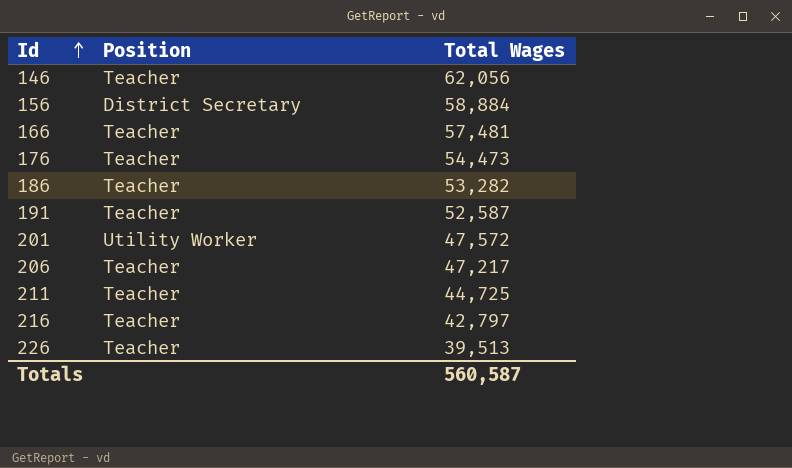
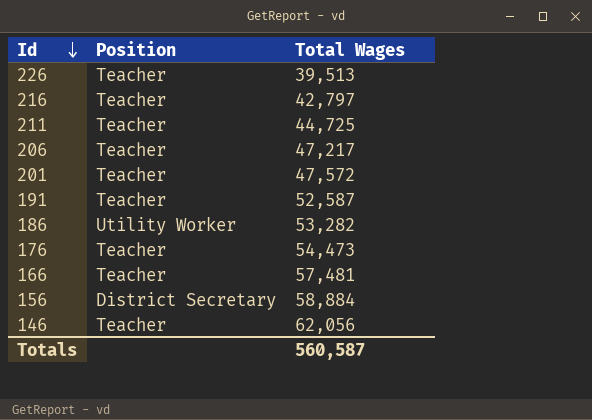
row order: Id ascending -> Id descending
201 | Position: Utility Worker -> Teacher
186 | Position: Teacher -> Utility Worker

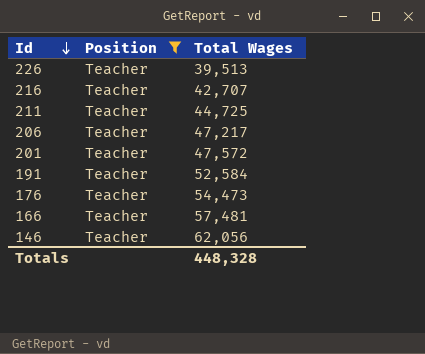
filter: none -> Position = Teacher
216 | Total Wages: 42,797 -> 42,707
191 | Total Wages: 52,587 -> 52,584
Totals | Total Wages: 560,587 -> 448,328

